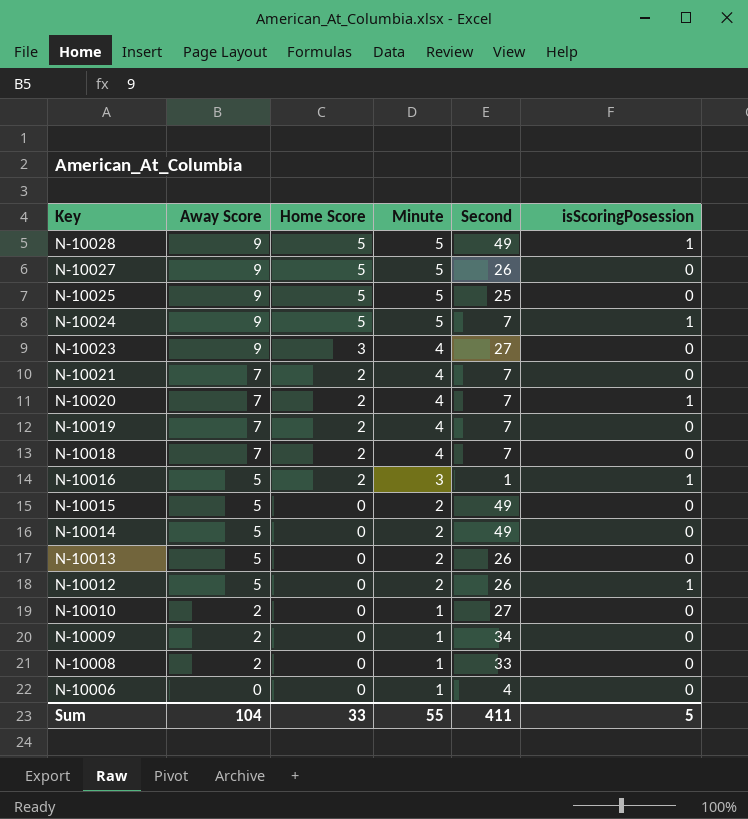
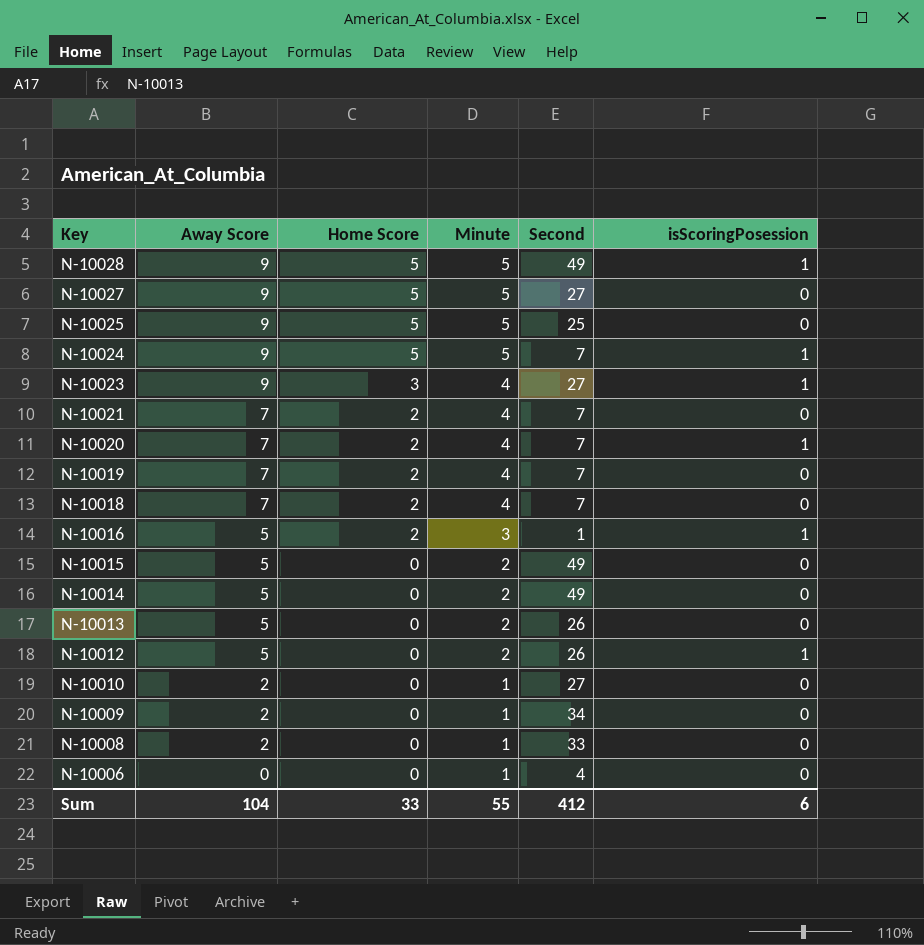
N-10027 | Second: 26 -> 27
N-10023 | isScoringPosession: 0 -> 1
Sum | Second: 411 -> 412
Sum | isScoringPosession: 5 -> 6

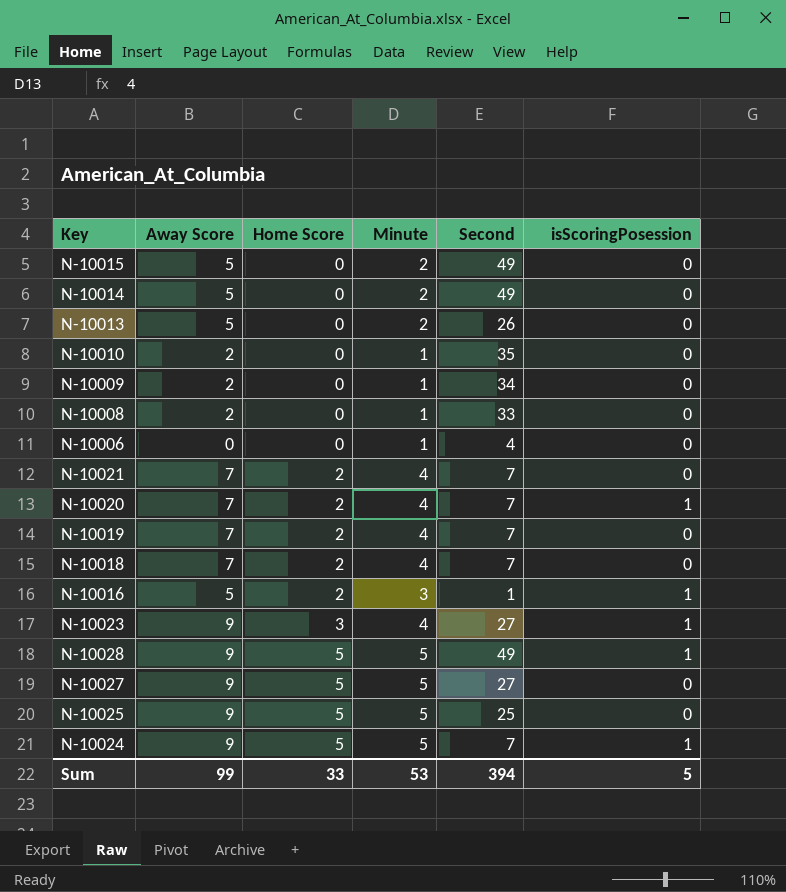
row order: Key descending -> Home Score ascending
row N-10012: 5 | 0 | 2 | 26 | 1 -> none
N-10010 | Second: 27 -> 35
Sum | Away Score: 104 -> 99
Sum | Minute: 55 -> 53
Sum | Second: 412 -> 394
Sum | isScoringPosession: 6 -> 5

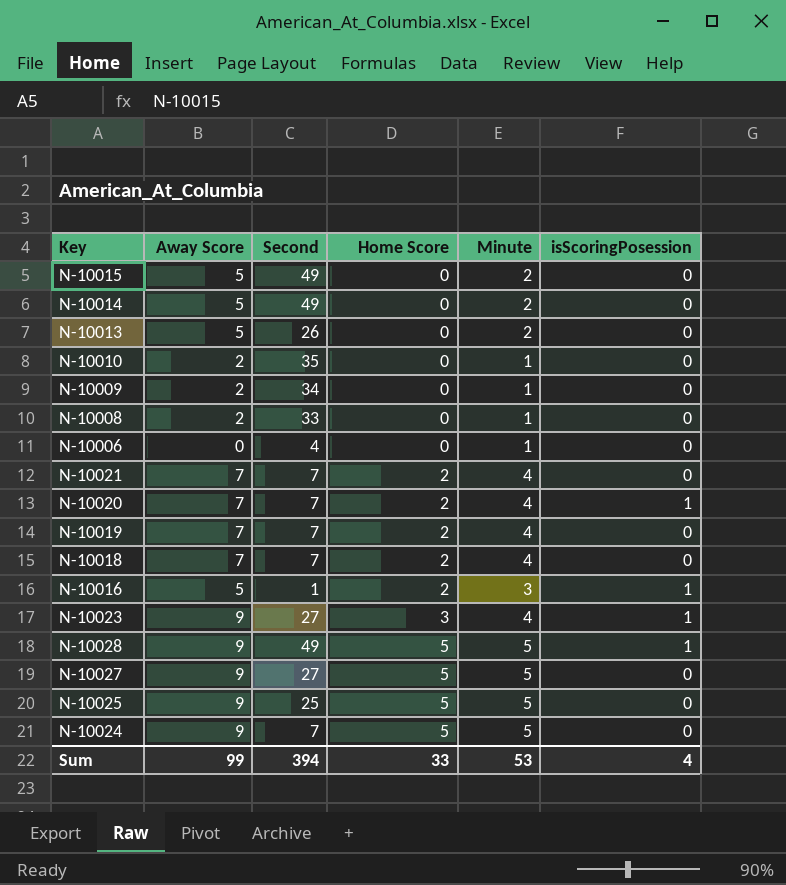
column Second | position: 5 -> 3
N-10024 | isScoringPosession: 1 -> 0
Sum | isScoringPosession: 5 -> 4

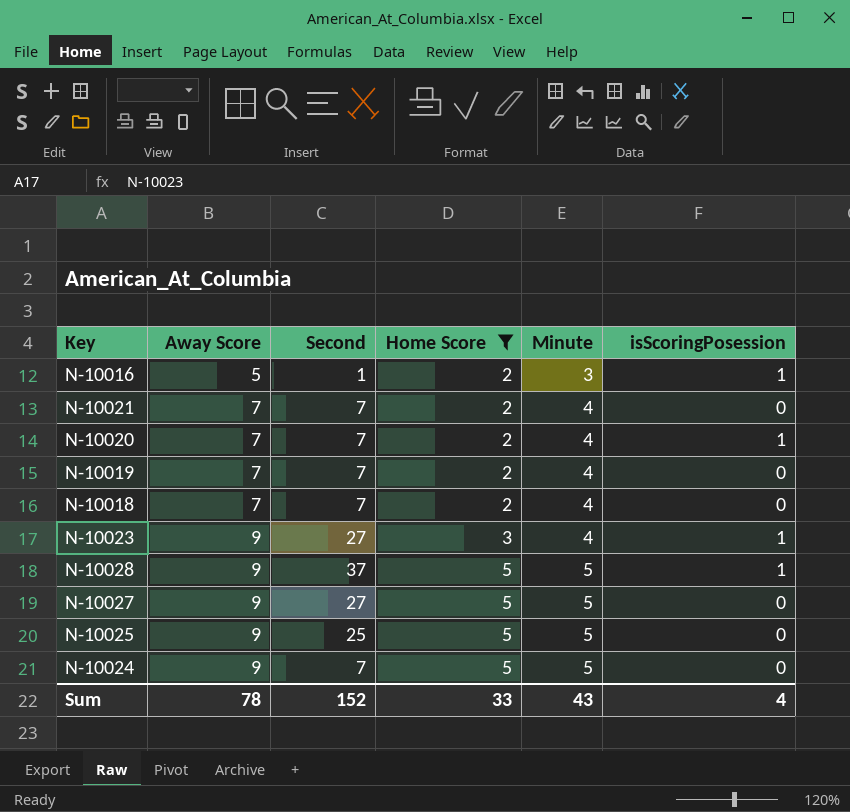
filter: none -> Home Score != 0
row order: Home Score ascending -> Away Score ascending
N-10028 | Second: 49 -> 37
Sum | Away Score: 99 -> 78
Sum | Second: 394 -> 152
Sum | Minute: 53 -> 43

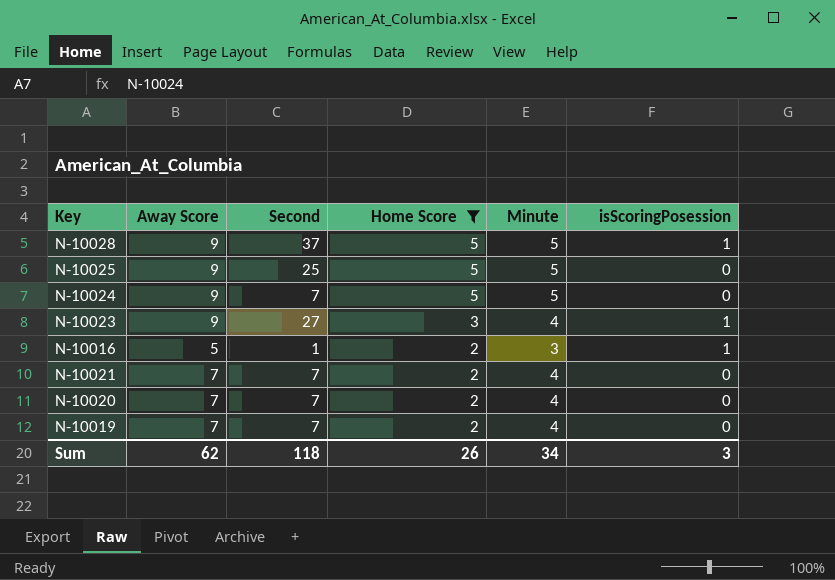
row order: Away Score ascending -> Home Score descending
row N-10018: 7 | 7 | 2 | 4 | 0 -> none
row N-10027: 9 | 27 | 5 | 5 | 0 -> none
N-10020 | isScoringPosession: 1 -> 0
Sum | Away Score: 78 -> 62
Sum | Second: 152 -> 118
Sum | Home Score: 33 -> 26
Sum | Minute: 43 -> 34
Sum | isScoringPosession: 4 -> 3

